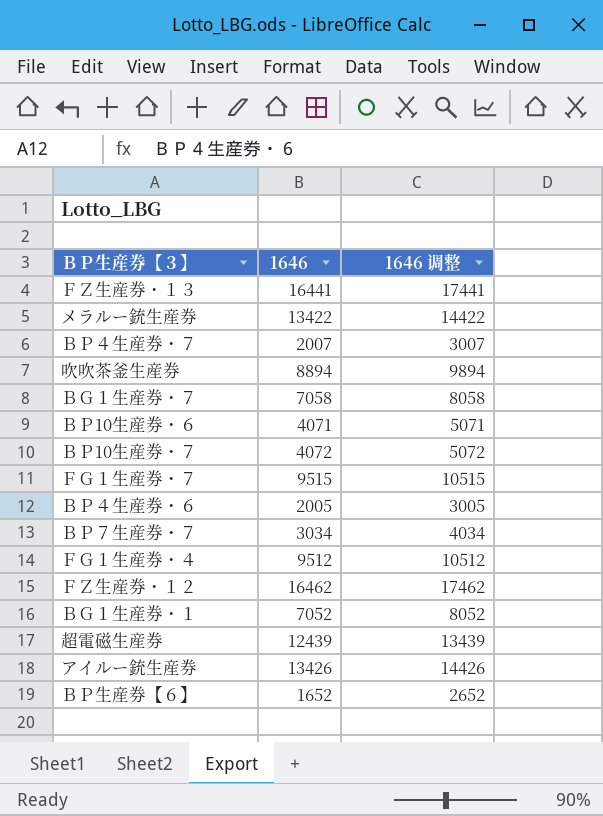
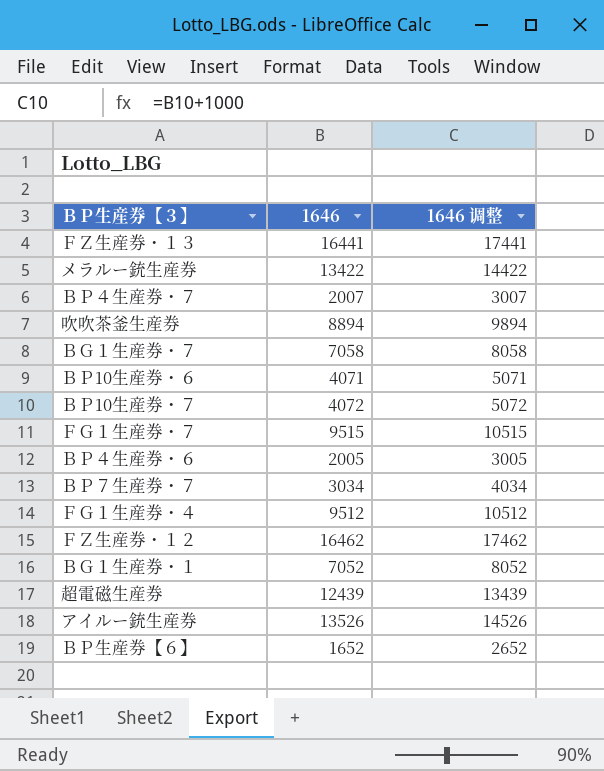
アイルー銃生産券 | 1646: 13426 -> 13526
アイルー銃生産券 | 1646 调整: 14426 -> 14526

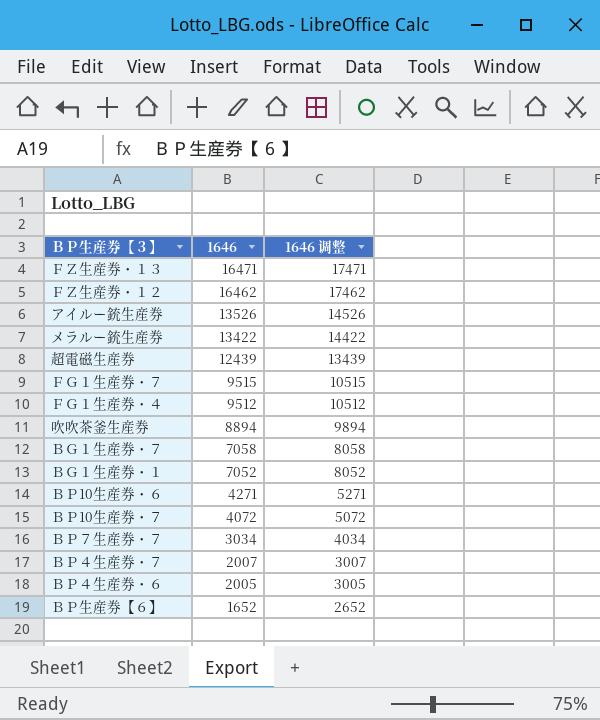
row order: none -> 1646 descending
ＦＺ生産券・１３ | 1646: 16441 -> 16471
ＦＺ生産券・１３ | 1646 调整: 17441 -> 17471
ＢＰ10生産券・６ | 1646: 4071 -> 4271
ＢＰ10生産券・６ | 1646 调整: 5071 -> 5271

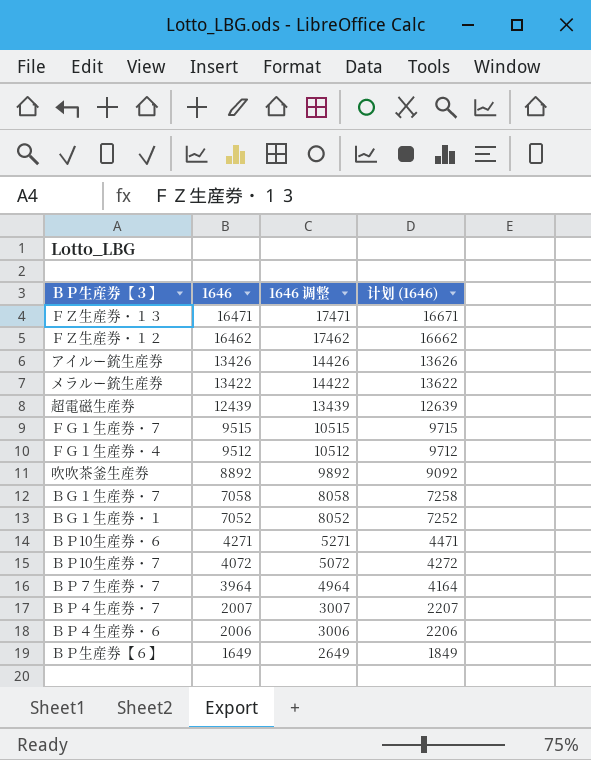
column 计划 (1646) | formula: none -> [1646] + 200
アイルー銃生産券 | 1646: 13526 -> 13426
アイルー銃生産券 | 1646 调整: 14526 -> 14426
吹吹茶釜生産券 | 1646: 8894 -> 8892
吹吹茶釜生産券 | 1646 调整: 9894 -> 9892
ＢＰ７生産券・７ | 1646: 3034 -> 3964
ＢＰ７生産券・７ | 1646 调整: 4034 -> 4964
ＢＰ４生産券・６ | 1646: 2005 -> 2006
ＢＰ４生産券・６ | 1646 调整: 3005 -> 3006
ＢＰ生産券【６】 | 1646: 1652 -> 1649
ＢＰ生産券【６】 | 1646 调整: 2652 -> 2649

